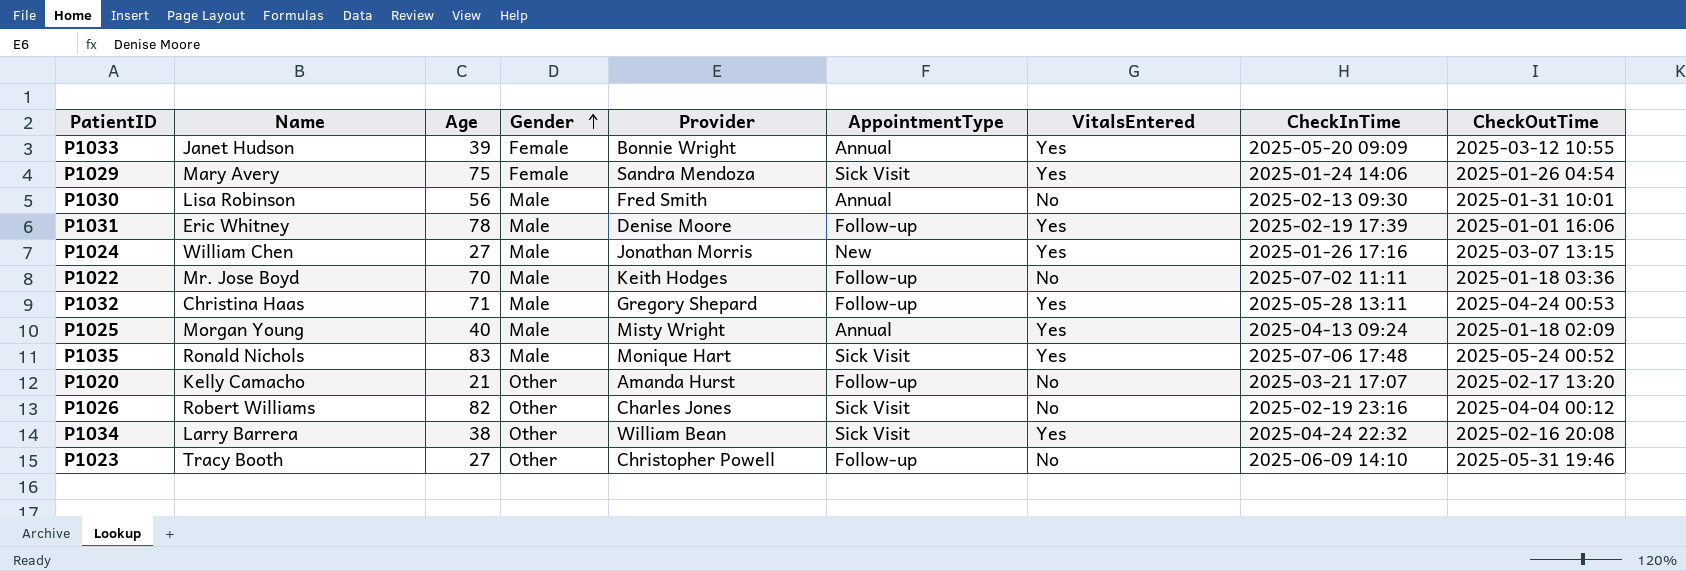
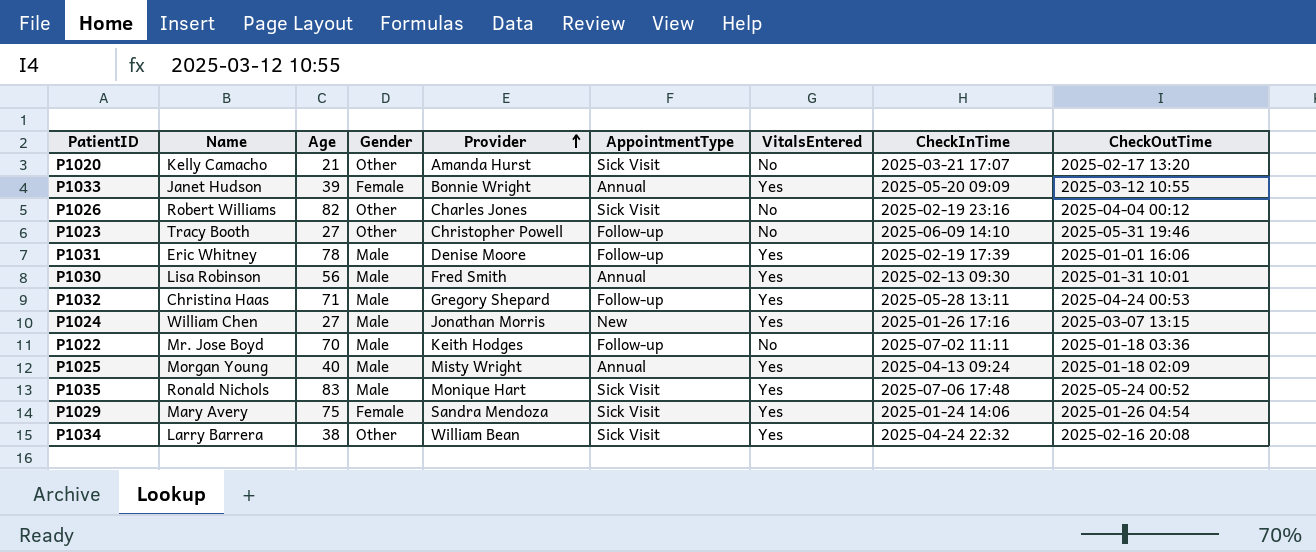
row order: Gender ascending -> Provider ascending
P1020 | AppointmentType: Follow-up -> Sick Visit
P1030 | VitalsEntered: No -> Yes

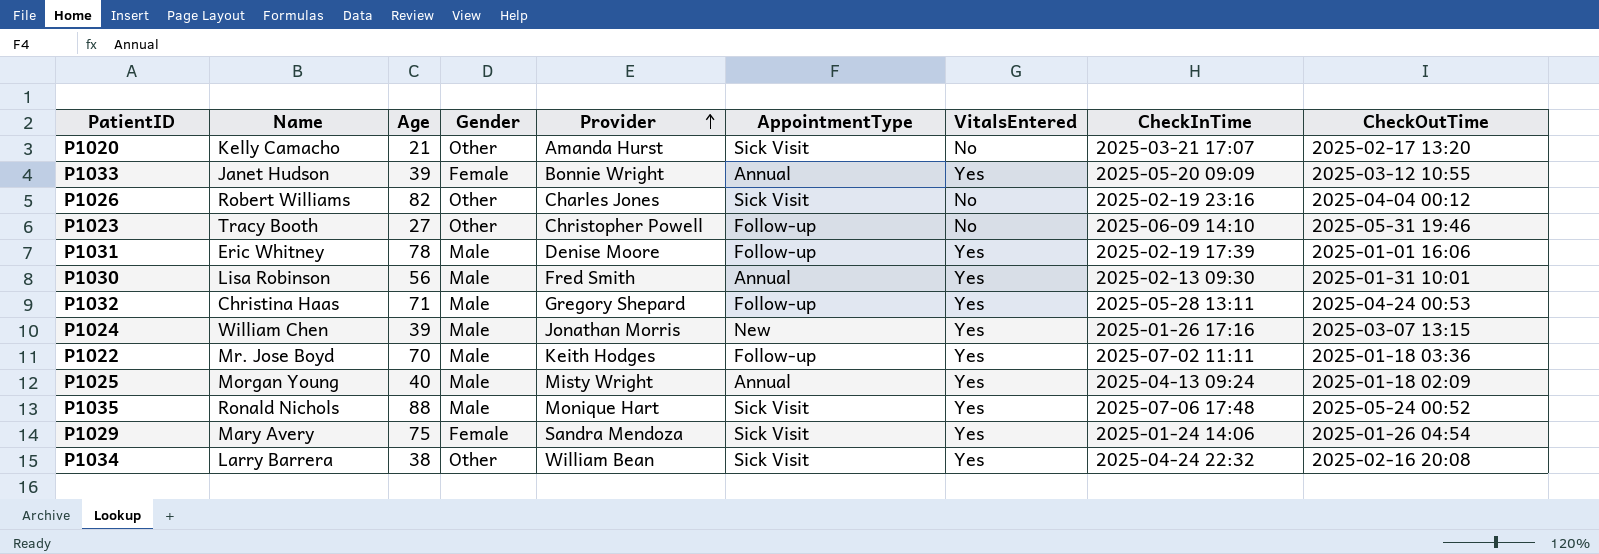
P1024 | Age: 27 -> 39
P1022 | VitalsEntered: No -> Yes
P1035 | Age: 83 -> 88

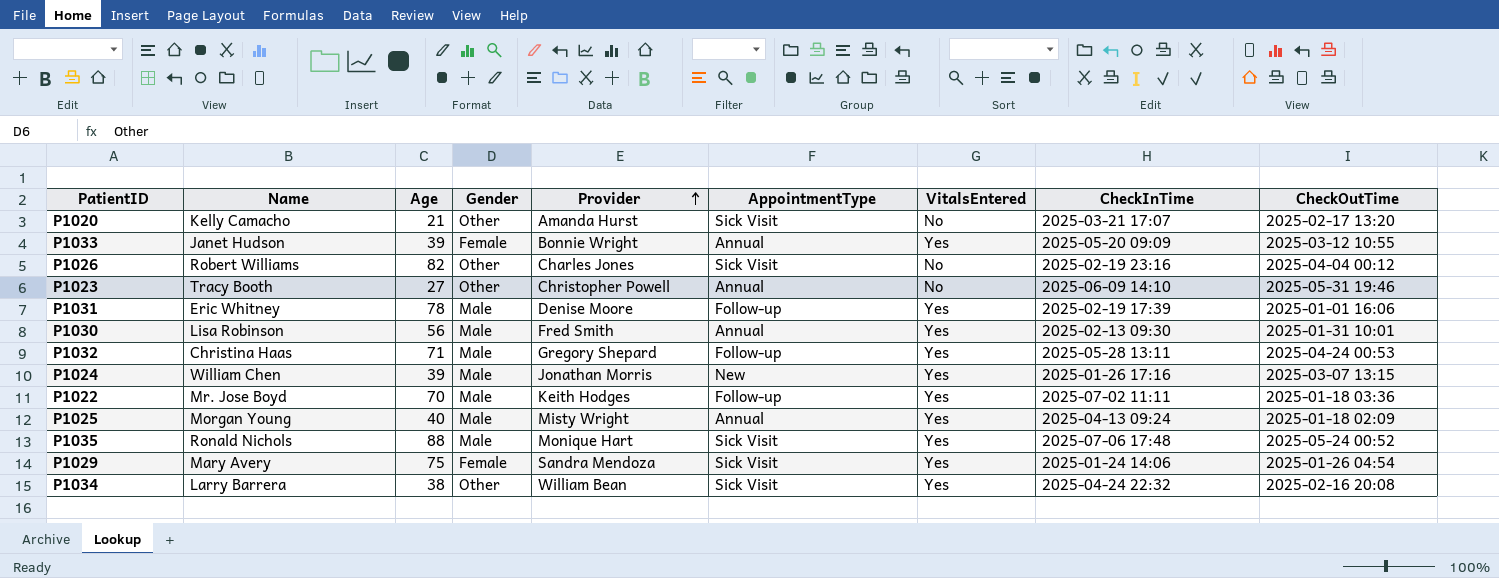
P1023 | AppointmentType: Follow-up -> Annual

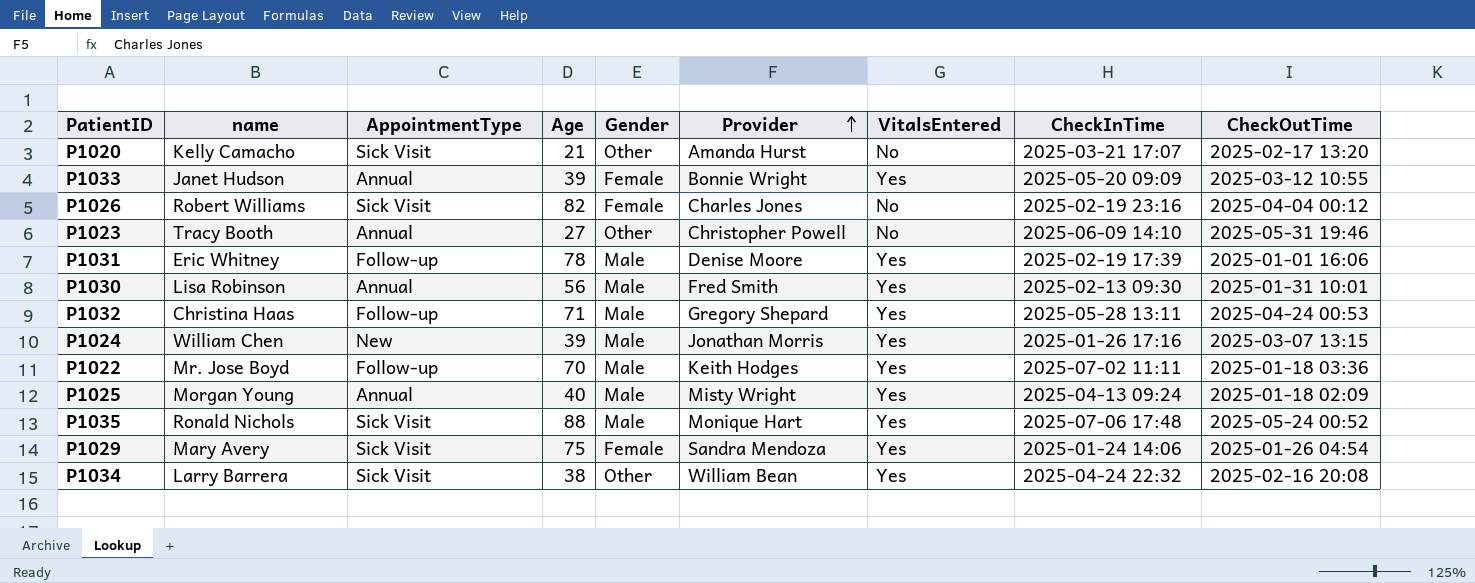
column name: Name -> name
column AppointmentType | position: 6 -> 3
P1026 | Gender: Other -> Female

